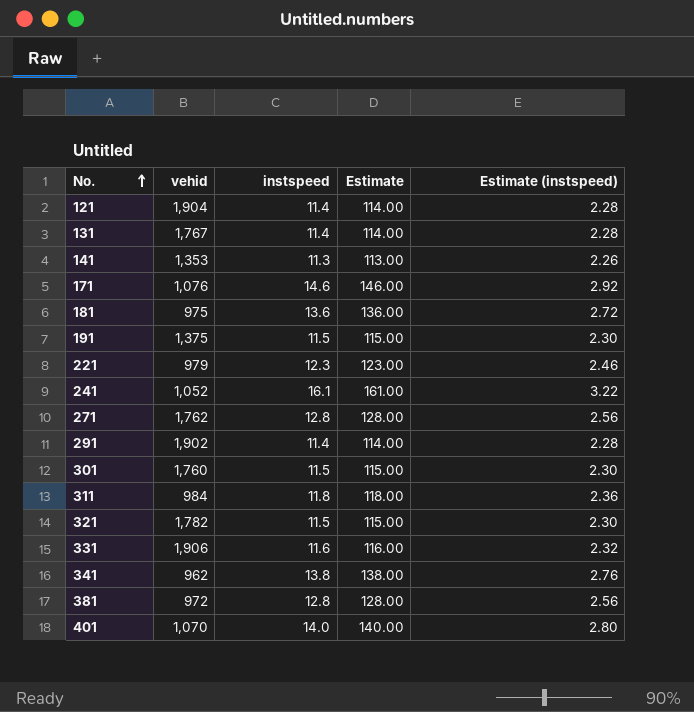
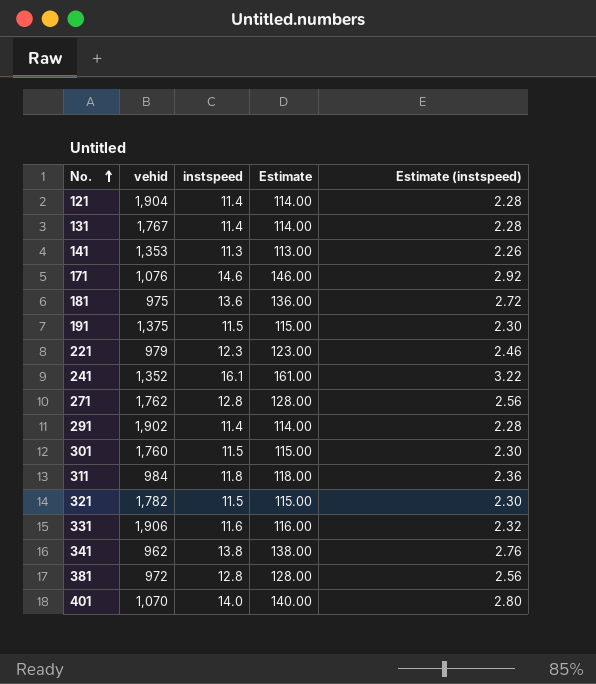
241 | vehid: 1,052 -> 1,352

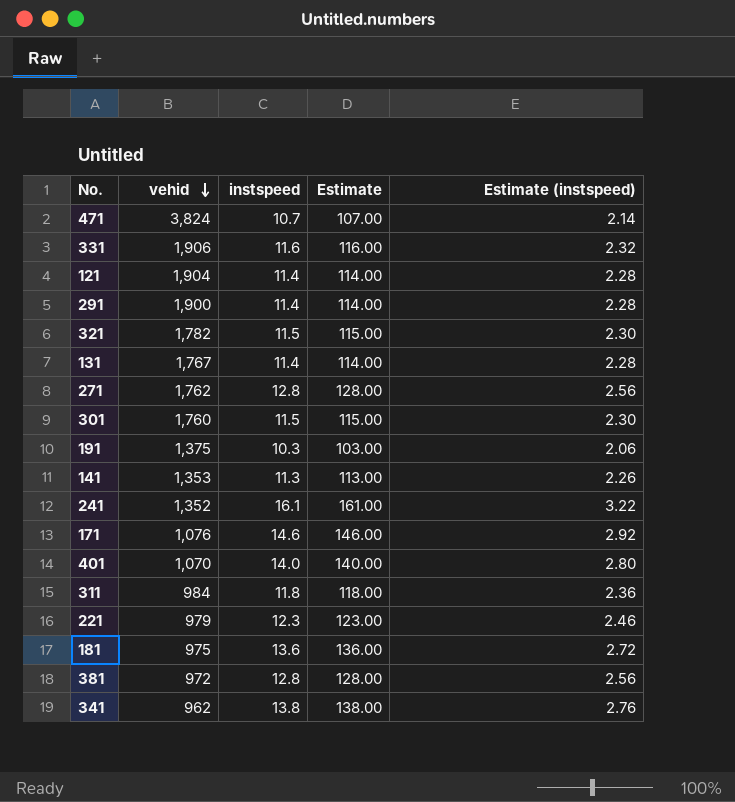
row order: No. ascending -> vehid descending
row 471: none -> 3,824 | 10.7 | 107.00 | 2.14
291 | vehid: 1,902 -> 1,900
191 | instspeed: 11.5 -> 10.3
191 | Estimate: 115.00 -> 103.00
191 | Estimate (instspeed): 2.30 -> 2.06

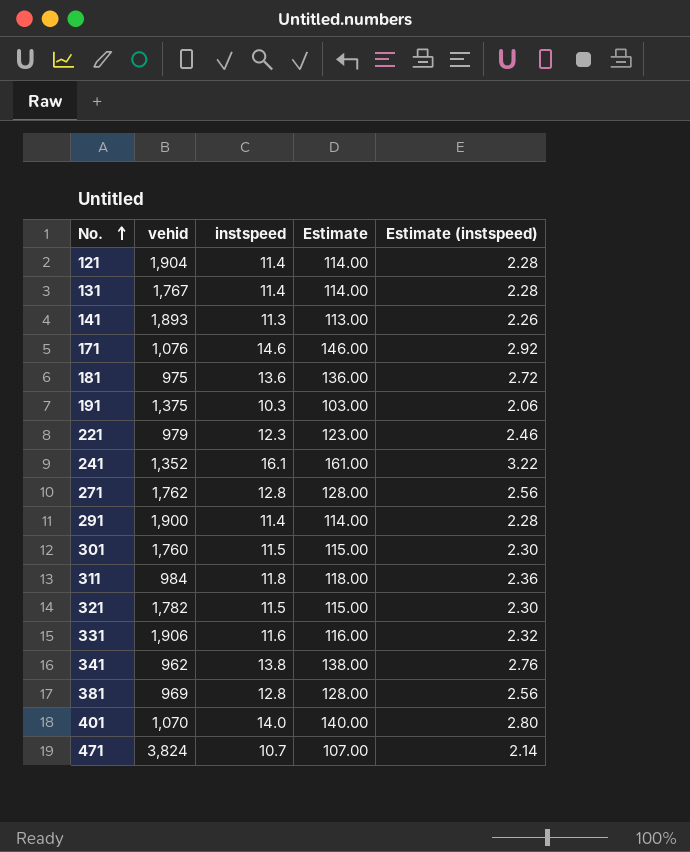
row order: vehid descending -> No. ascending
141 | vehid: 1,353 -> 1,893
381 | vehid: 972 -> 969

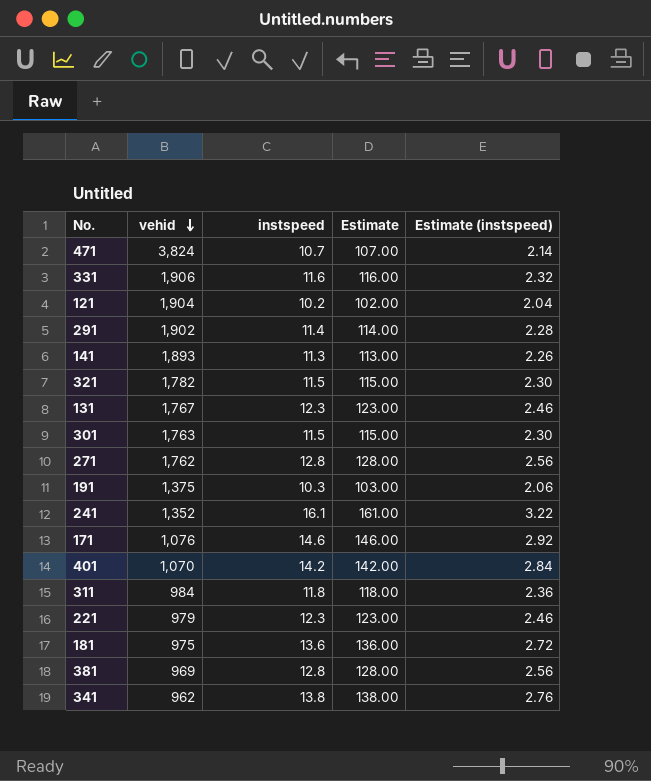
row order: No. ascending -> vehid descending
121 | instspeed: 11.4 -> 10.2
121 | Estimate: 114.00 -> 102.00
121 | Estimate (instspeed): 2.28 -> 2.04
291 | vehid: 1,900 -> 1,902
131 | instspeed: 11.4 -> 12.3
131 | Estimate: 114.00 -> 123.00
131 | Estimate (instspeed): 2.28 -> 2.46
301 | vehid: 1,760 -> 1,763
401 | instspeed: 14.0 -> 14.2
401 | Estimate: 140.00 -> 142.00
401 | Estimate (instspeed): 2.80 -> 2.84

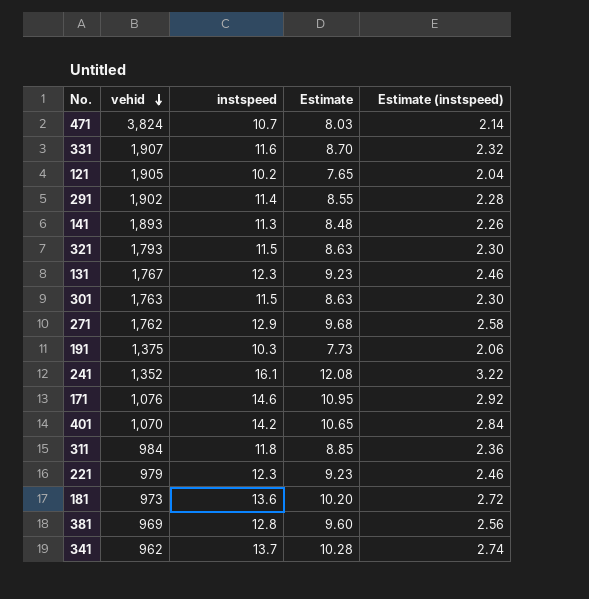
column Estimate | formula: [instspeed] * 10 -> [instspeed] * 0.75
331 | vehid: 1,906 -> 1,907
121 | vehid: 1,904 -> 1,905
321 | vehid: 1,782 -> 1,793
271 | instspeed: 12.8 -> 12.9
271 | Estimate (instspeed): 2.56 -> 2.58
181 | vehid: 975 -> 973
341 | instspeed: 13.8 -> 13.7
341 | Estimate (instspeed): 2.76 -> 2.74

